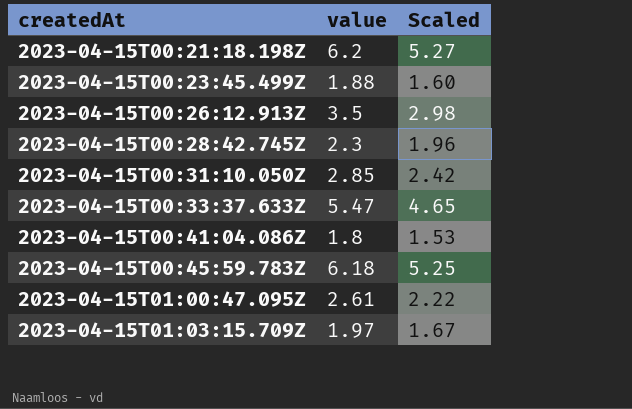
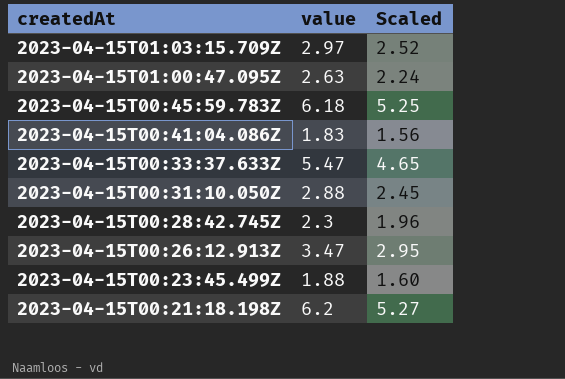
row order: createdAt ascending -> createdAt descending
2023-04-15T01:03:15.709Z | value: 1.97 -> 2.97
2023-04-15T01:03:15.709Z | Scaled: 1.67 -> 2.52
2023-04-15T01:00:47.095Z | value: 2.61 -> 2.63
2023-04-15T01:00:47.095Z | Scaled: 2.22 -> 2.24
2023-04-15T00:41:04.086Z | value: 1.8 -> 1.83
2023-04-15T00:41:04.086Z | Scaled: 1.53 -> 1.56
2023-04-15T00:31:10.050Z | value: 2.85 -> 2.88
2023-04-15T00:31:10.050Z | Scaled: 2.42 -> 2.45
2023-04-15T00:26:12.913Z | value: 3.5 -> 3.47
2023-04-15T00:26:12.913Z | Scaled: 2.98 -> 2.95

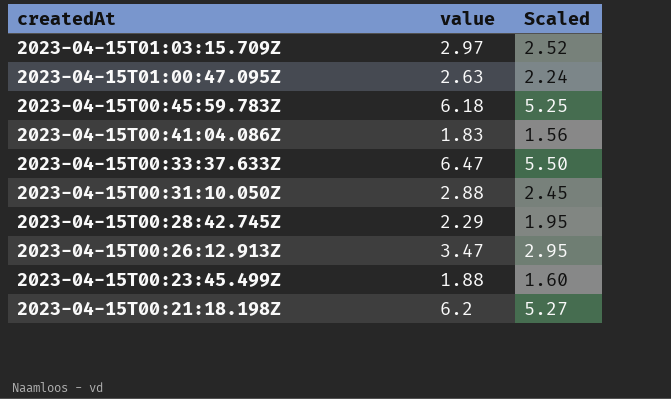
2023-04-15T00:33:37.633Z | value: 5.47 -> 6.47
2023-04-15T00:33:37.633Z | Scaled: 4.65 -> 5.50
2023-04-15T00:28:42.745Z | value: 2.3 -> 2.29
2023-04-15T00:28:42.745Z | Scaled: 1.96 -> 1.95

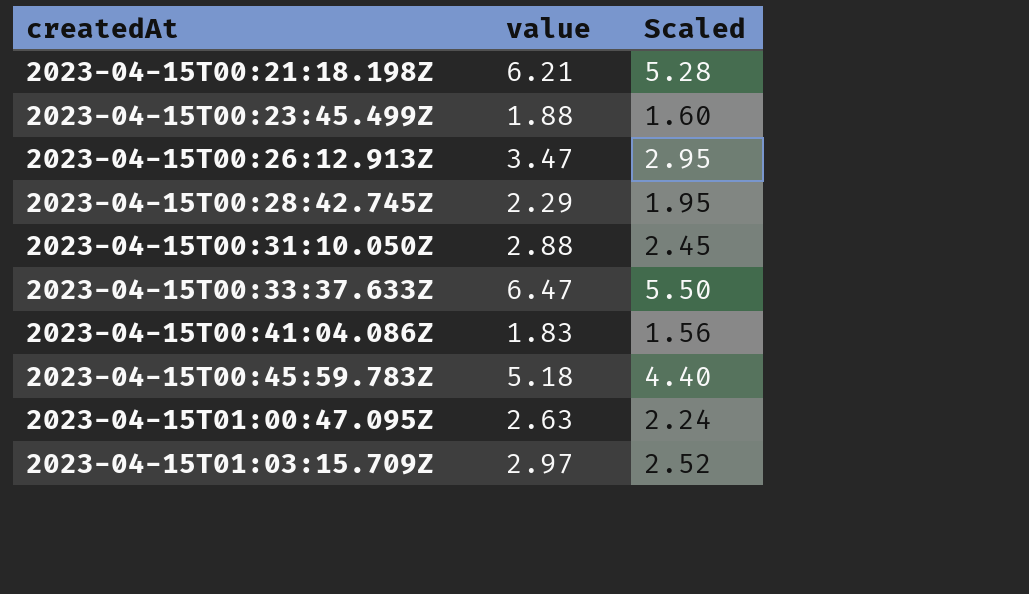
row order: createdAt descending -> createdAt ascending
2023-04-15T00:21:18.198Z | value: 6.2 -> 6.21
2023-04-15T00:21:18.198Z | Scaled: 5.27 -> 5.28
2023-04-15T00:45:59.783Z | value: 6.18 -> 5.18
2023-04-15T00:45:59.783Z | Scaled: 5.25 -> 4.40

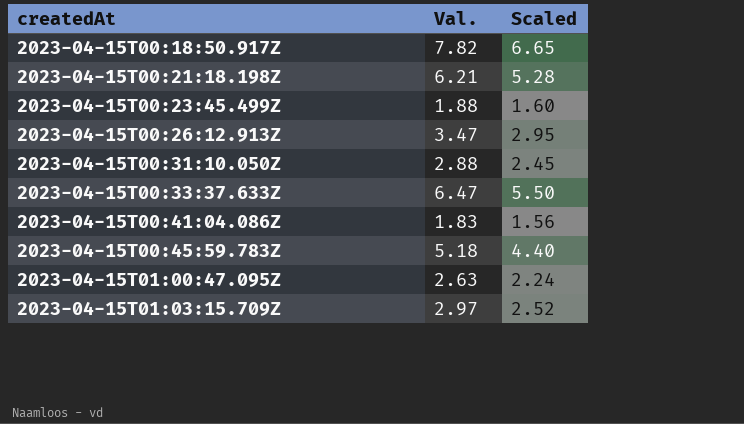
column name: value -> Val.
row 2023-04-15T00:28:42.745Z: 2.29 | 1.95 -> none
row 2023-04-15T00:18:50.917Z: none -> 7.82 | 6.65

